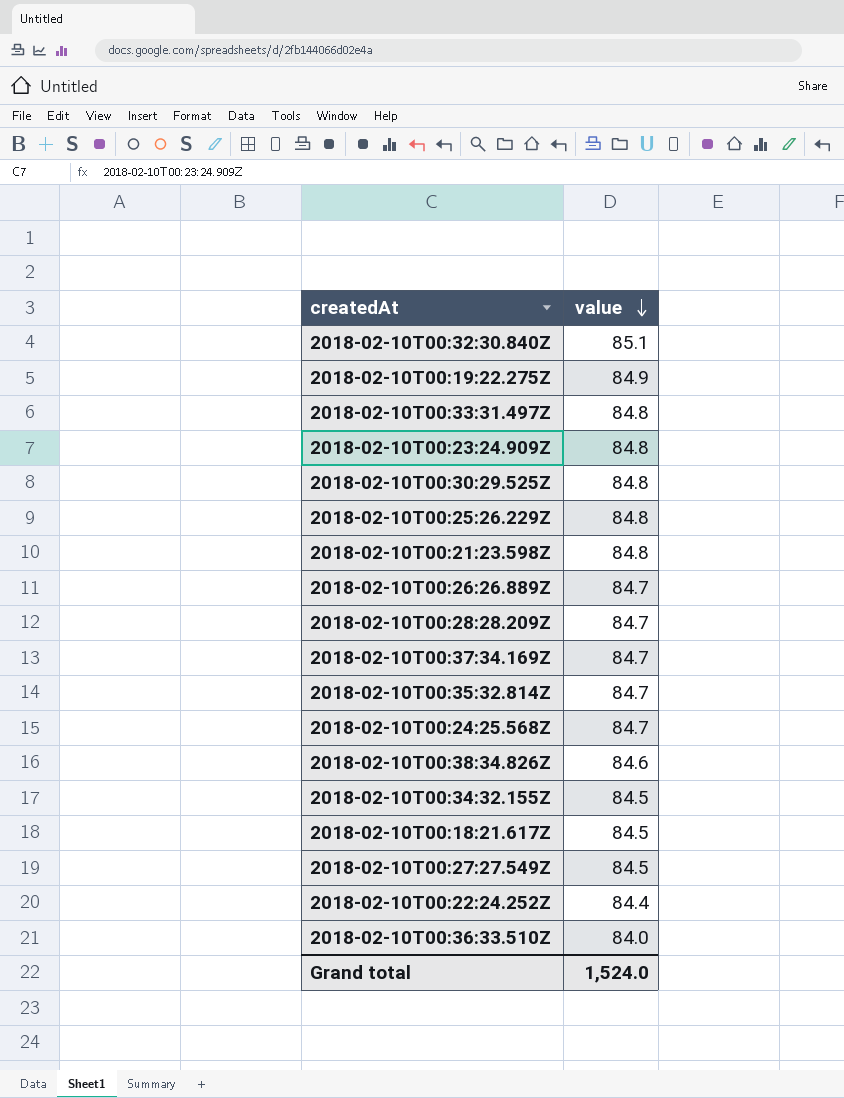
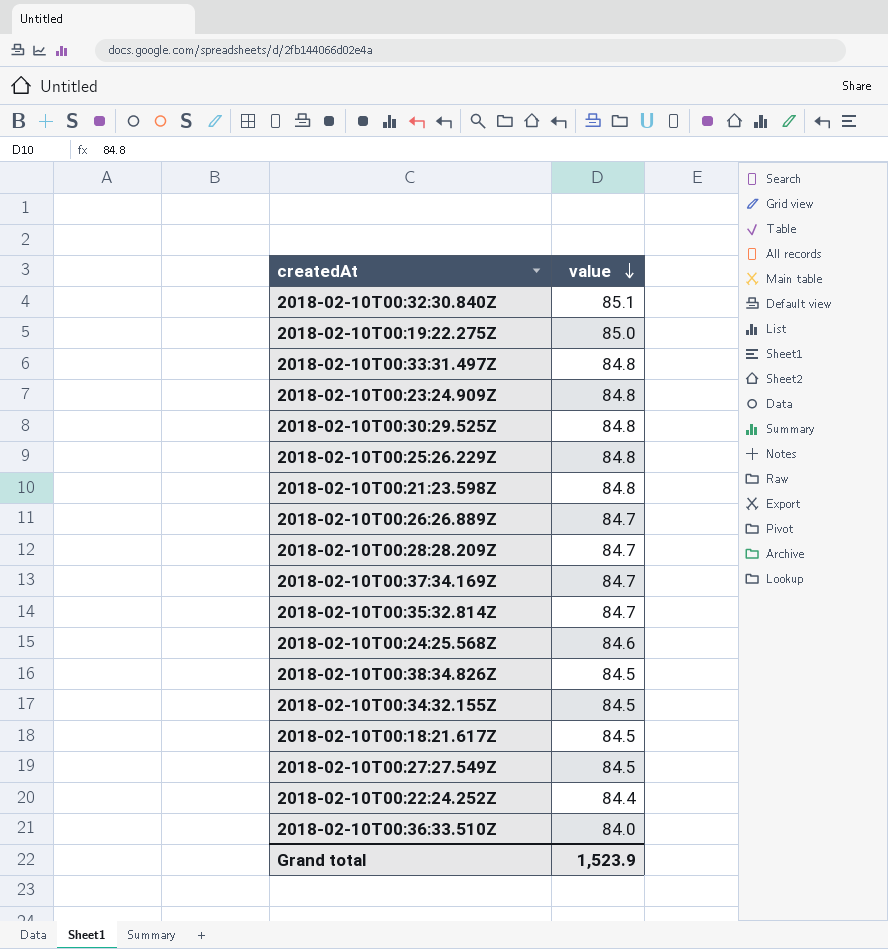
2018-02-10T00:19:22.275Z | value: 84.9 -> 85.0
2018-02-10T00:24:25.568Z | value: 84.7 -> 84.6
2018-02-10T00:38:34.826Z | value: 84.6 -> 84.5
Grand total | value: 1,524.0 -> 1,523.9

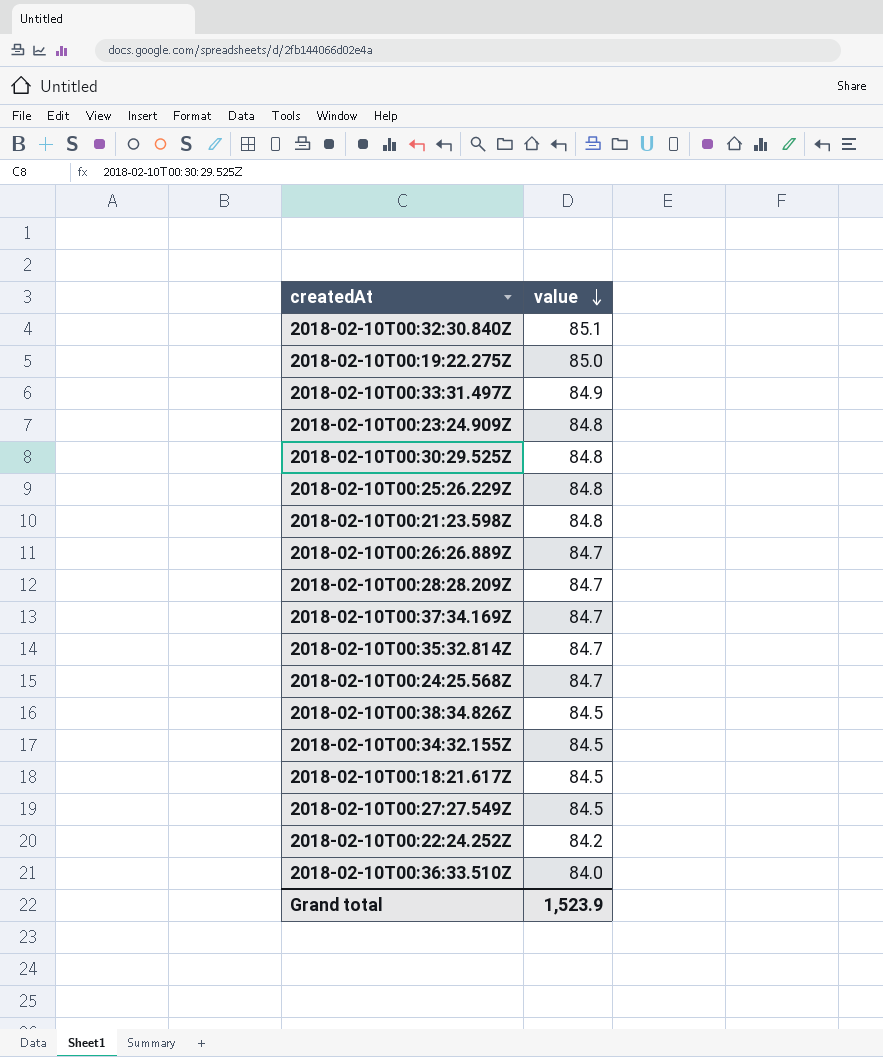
2018-02-10T00:33:31.497Z | value: 84.8 -> 84.9
2018-02-10T00:24:25.568Z | value: 84.6 -> 84.7
2018-02-10T00:22:24.252Z | value: 84.4 -> 84.2

